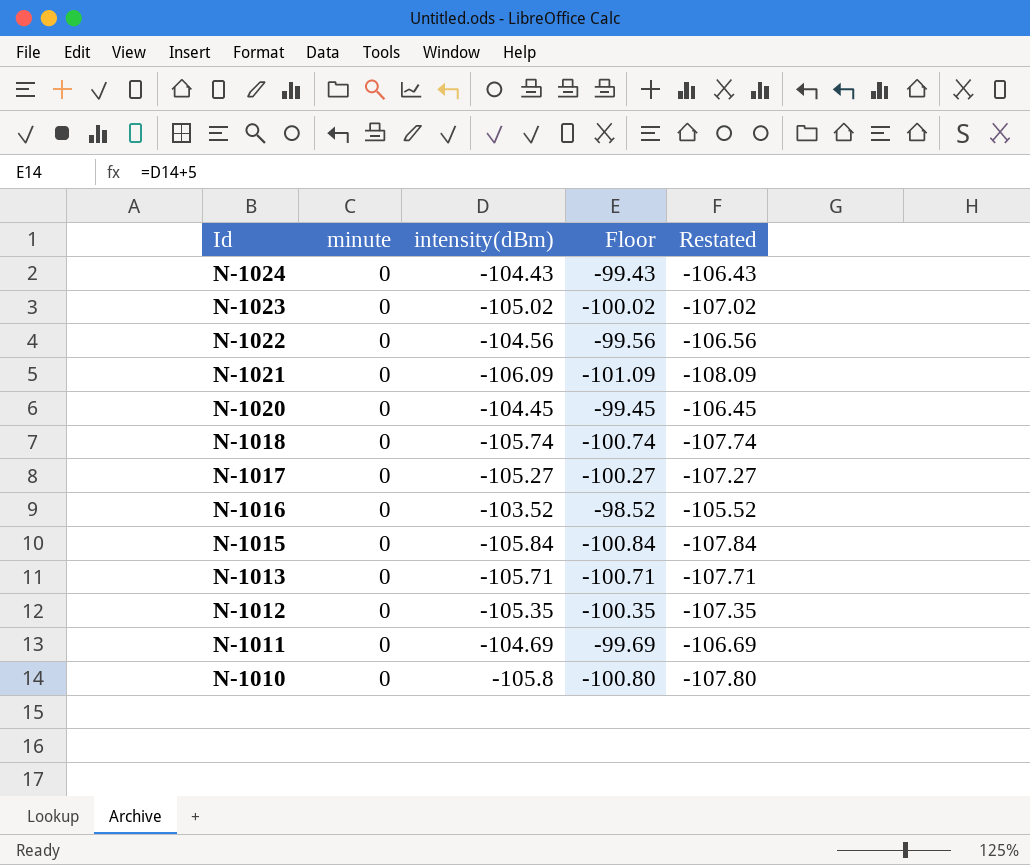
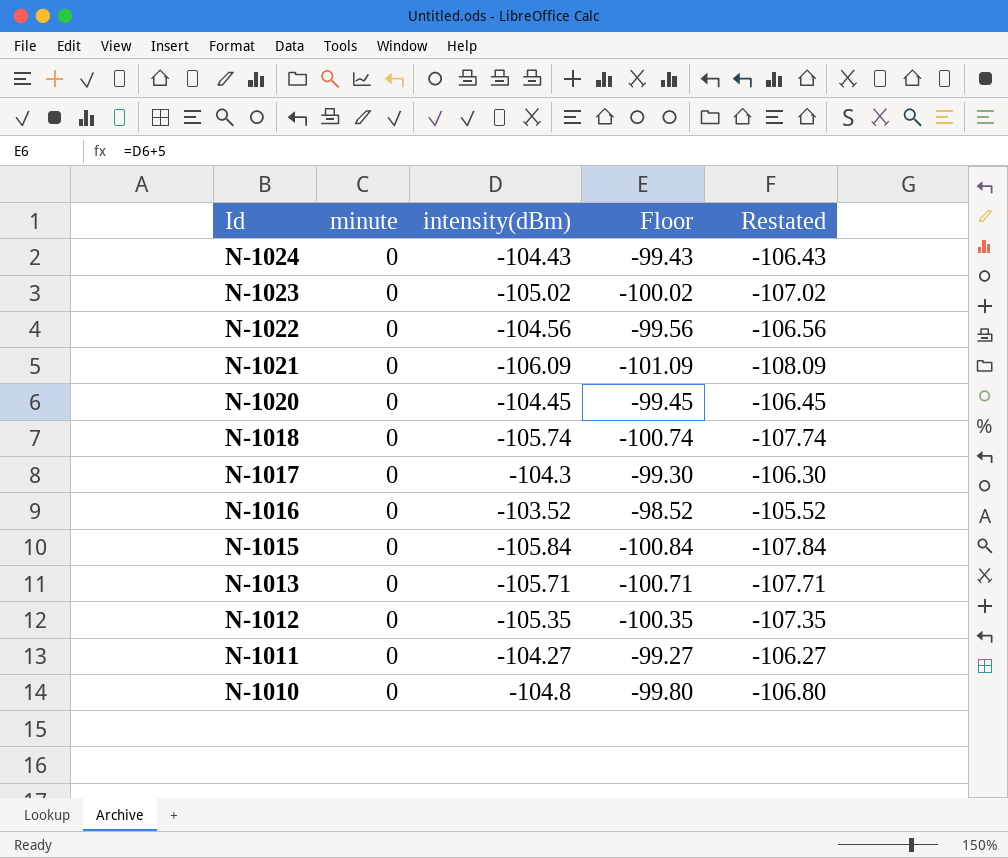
N-1017 | intensity(dBm): -105.27 -> -104.3
N-1017 | Floor: -100.27 -> -99.30
N-1017 | Restated: -107.27 -> -106.30
N-1011 | intensity(dBm): -104.69 -> -104.27
N-1011 | Floor: -99.69 -> -99.27
N-1011 | Restated: -106.69 -> -106.27
N-1010 | intensity(dBm): -105.8 -> -104.8
N-1010 | Floor: -100.80 -> -99.80
N-1010 | Restated: -107.80 -> -106.80

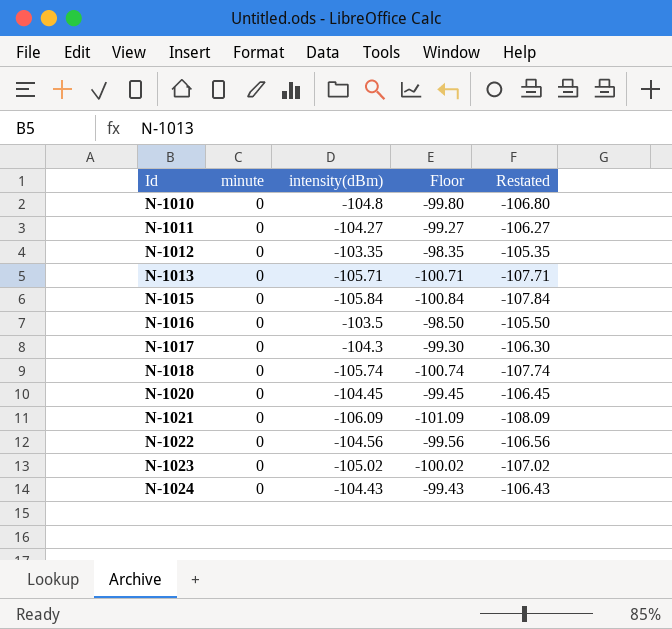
row order: Id descending -> Id ascending
N-1012 | intensity(dBm): -105.35 -> -103.35
N-1012 | Floor: -100.35 -> -98.35
N-1012 | Restated: -107.35 -> -105.35
N-1016 | intensity(dBm): -103.52 -> -103.5
N-1016 | Floor: -98.52 -> -98.50
N-1016 | Restated: -105.52 -> -105.50

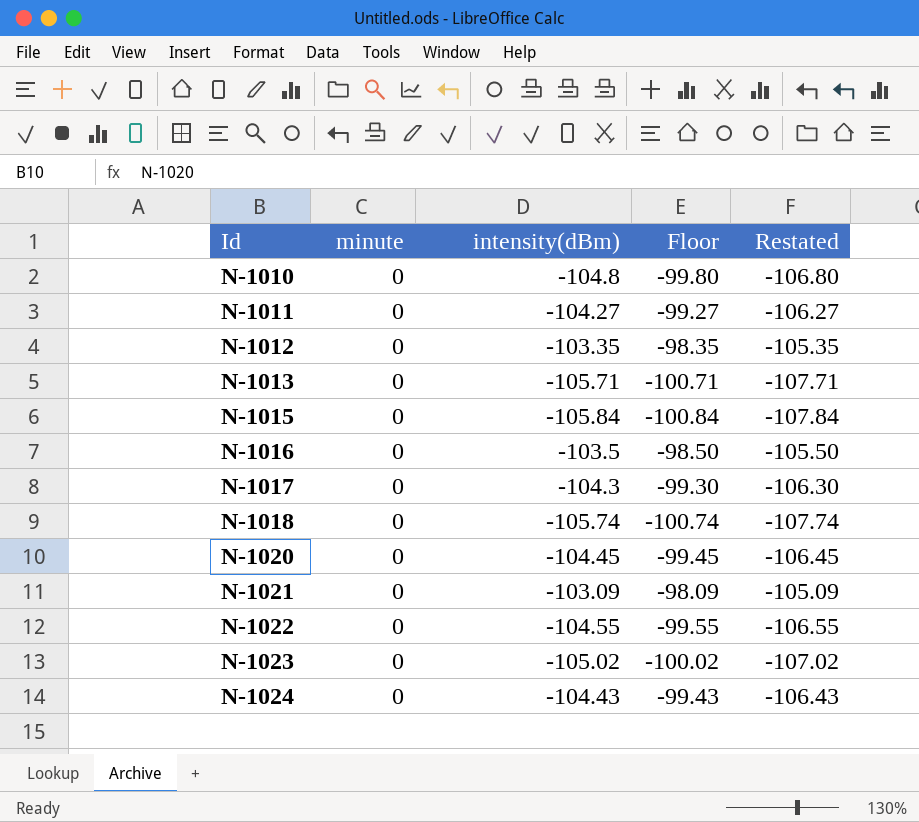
N-1021 | intensity(dBm): -106.09 -> -103.09
N-1021 | Floor: -101.09 -> -98.09
N-1021 | Restated: -108.09 -> -105.09
N-1022 | intensity(dBm): -104.56 -> -104.55
N-1022 | Floor: -99.56 -> -99.55
N-1022 | Restated: -106.56 -> -106.55

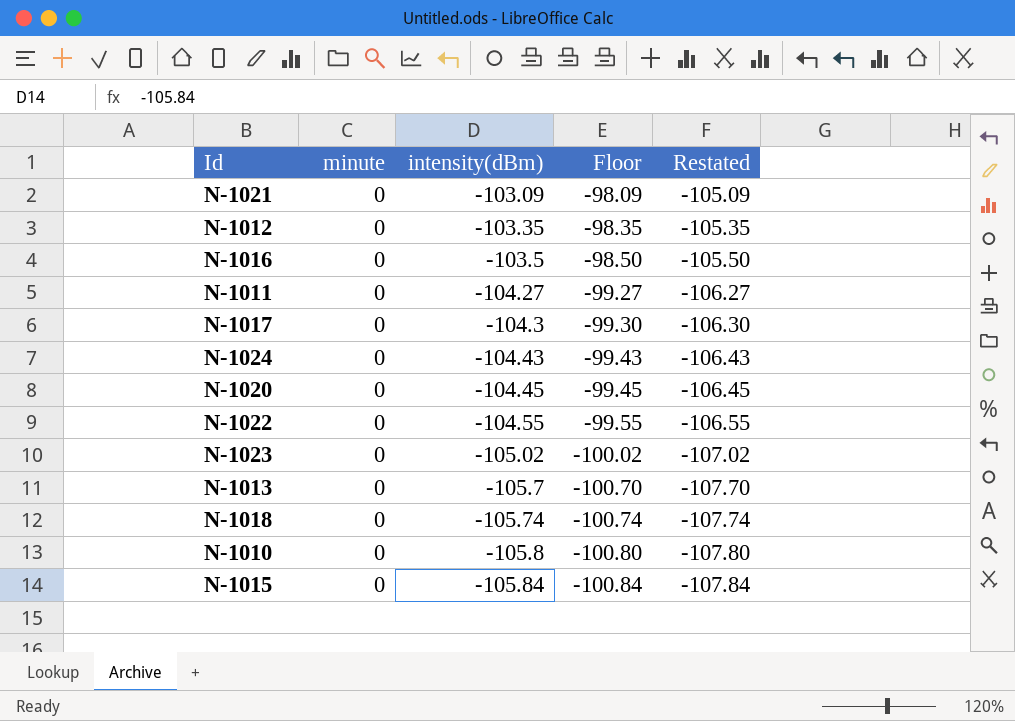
row order: Id ascending -> intensity(dBm) descending
N-1013 | intensity(dBm): -105.71 -> -105.7
N-1013 | Floor: -100.71 -> -100.70
N-1013 | Restated: -107.71 -> -107.70
N-1010 | intensity(dBm): -104.8 -> -105.8
N-1010 | Floor: -99.80 -> -100.80
N-1010 | Restated: -106.80 -> -107.80

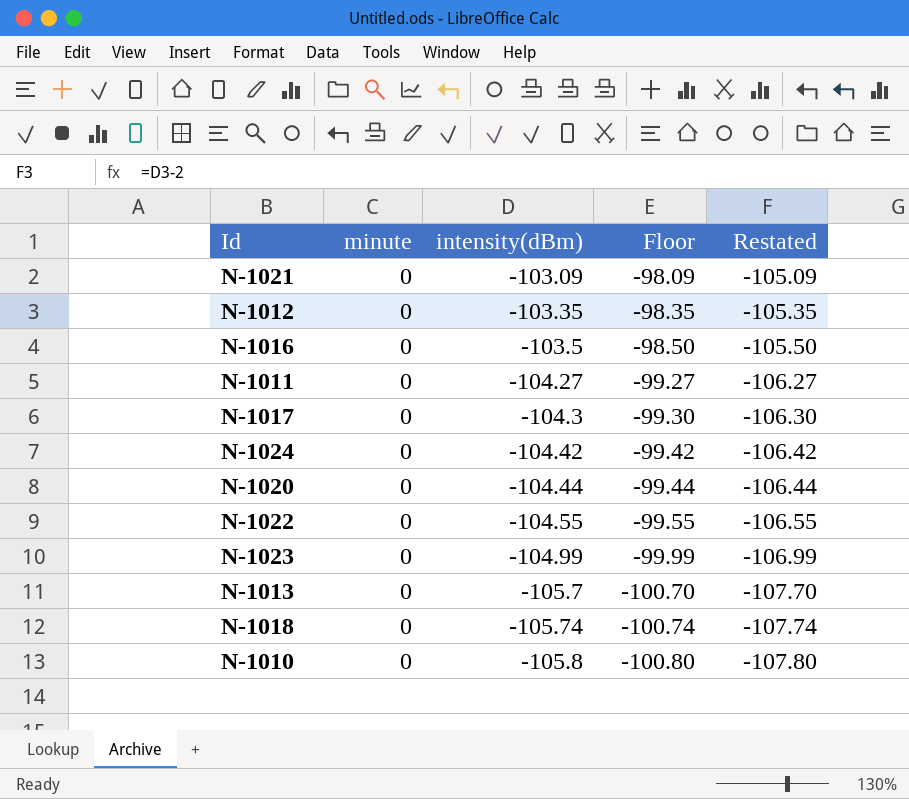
row N-1015: 0 | -105.84 | -100.84 | -107.84 -> none
N-1024 | intensity(dBm): -104.43 -> -104.42
N-1024 | Floor: -99.43 -> -99.42
N-1024 | Restated: -106.43 -> -106.42
N-1020 | intensity(dBm): -104.45 -> -104.44
N-1020 | Floor: -99.45 -> -99.44
N-1020 | Restated: -106.45 -> -106.44
N-1023 | intensity(dBm): -105.02 -> -104.99
N-1023 | Floor: -100.02 -> -99.99
N-1023 | Restated: -107.02 -> -106.99

